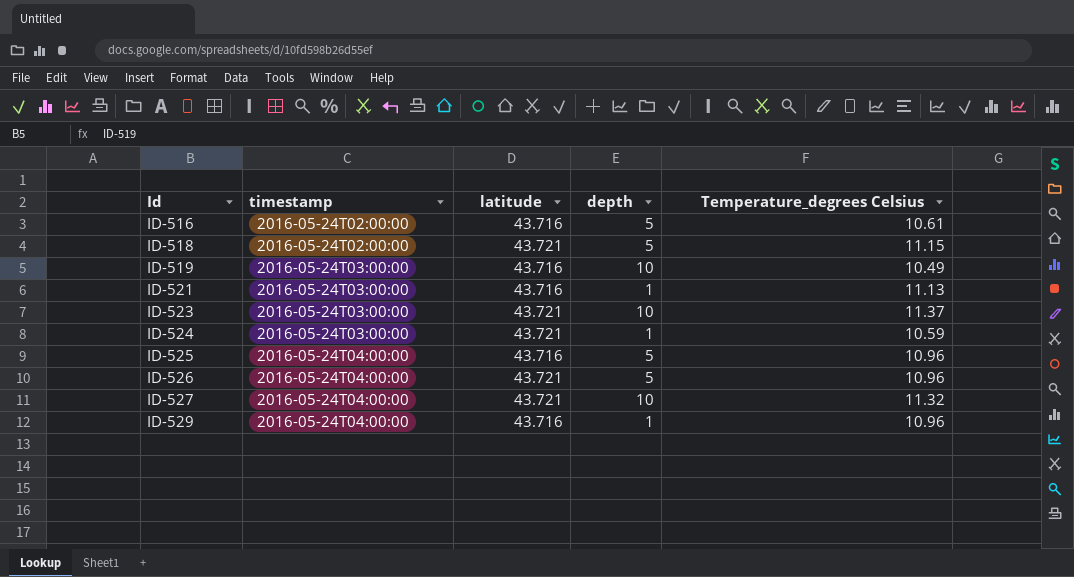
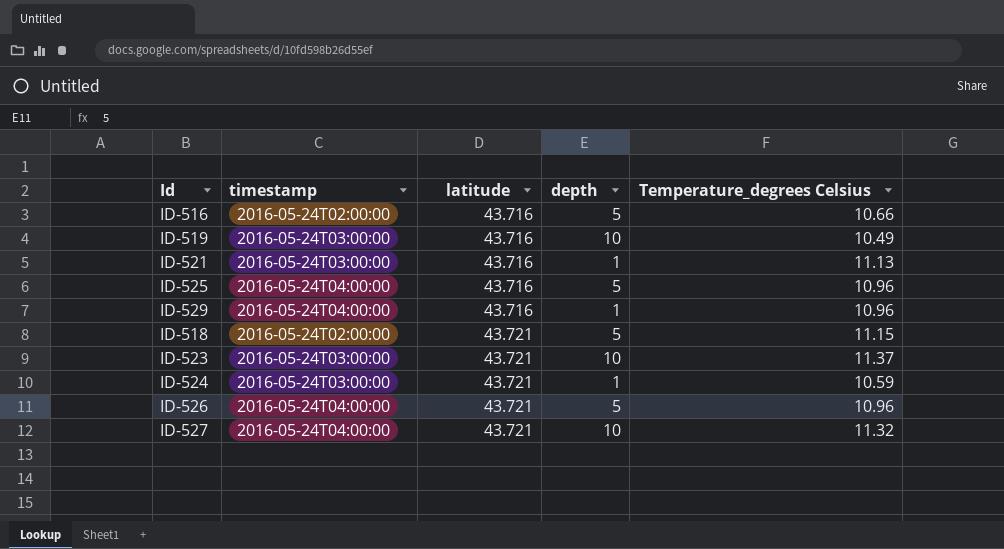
row order: Id ascending -> latitude ascending
ID-516 | Temperature_degrees Celsius: 10.61 -> 10.66

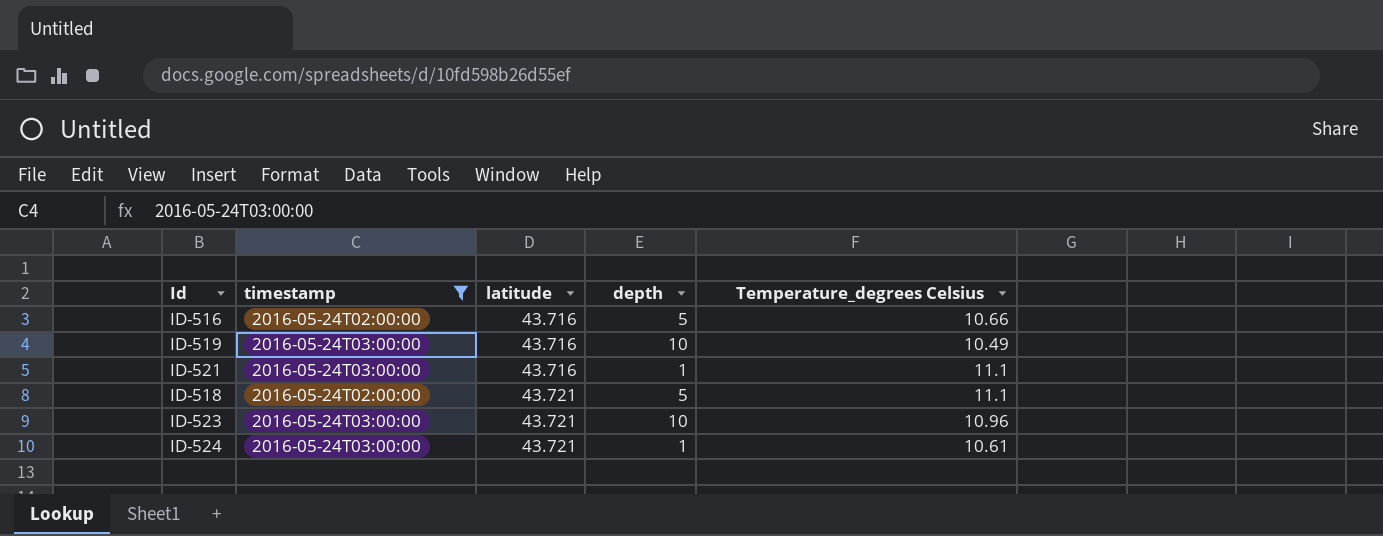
filter: none -> timestamp != 2016-05-24T04:00:00
ID-521 | Temperature_degrees Celsius: 11.13 -> 11.1
ID-518 | Temperature_degrees Celsius: 11.15 -> 11.1
ID-523 | Temperature_degrees Celsius: 11.37 -> 10.96
ID-524 | Temperature_degrees Celsius: 10.59 -> 10.61

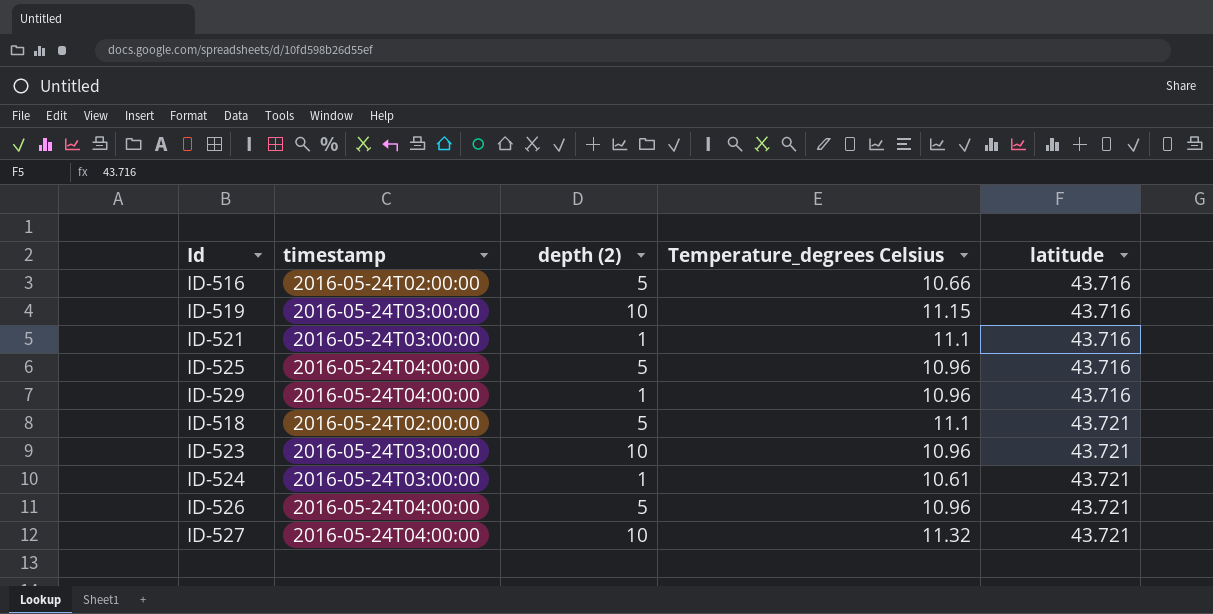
filter: timestamp != 2016-05-24T04:00:00 -> none
column name: depth -> depth (2)
column latitude | position: 3 -> 5
ID-519 | Temperature_degrees Celsius: 10.49 -> 11.15

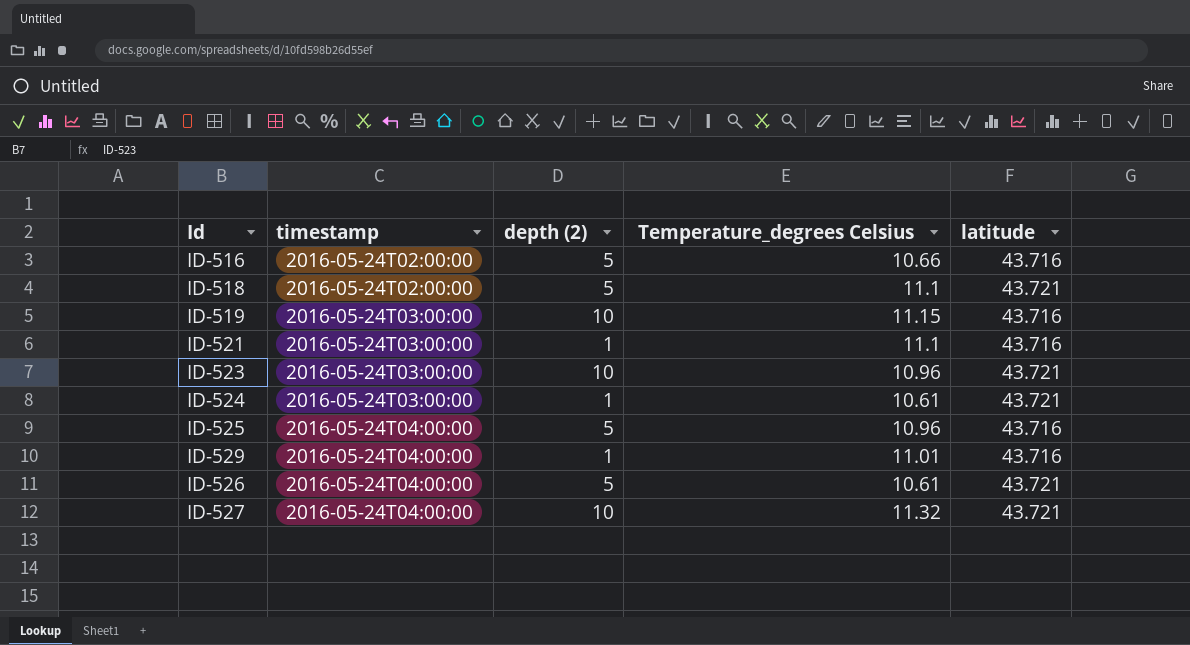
row order: latitude ascending -> timestamp ascending
ID-529 | Temperature_degrees Celsius: 10.96 -> 11.01
ID-526 | Temperature_degrees Celsius: 10.96 -> 10.61

